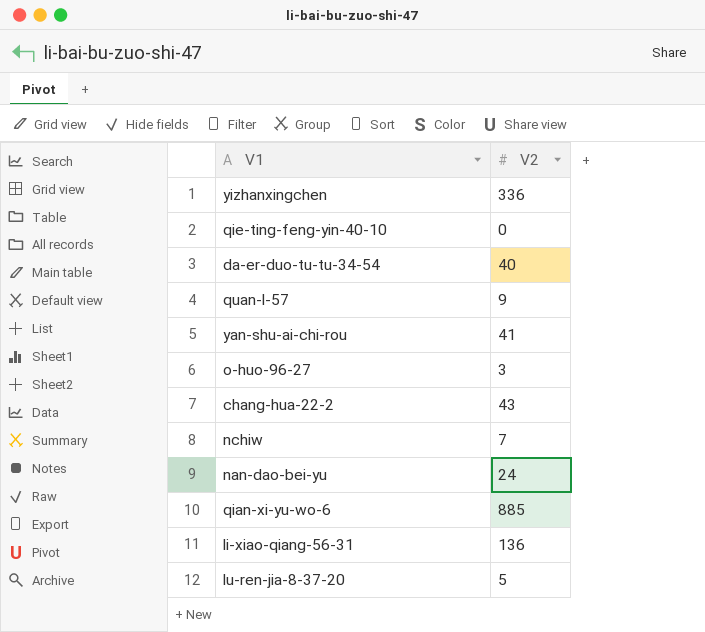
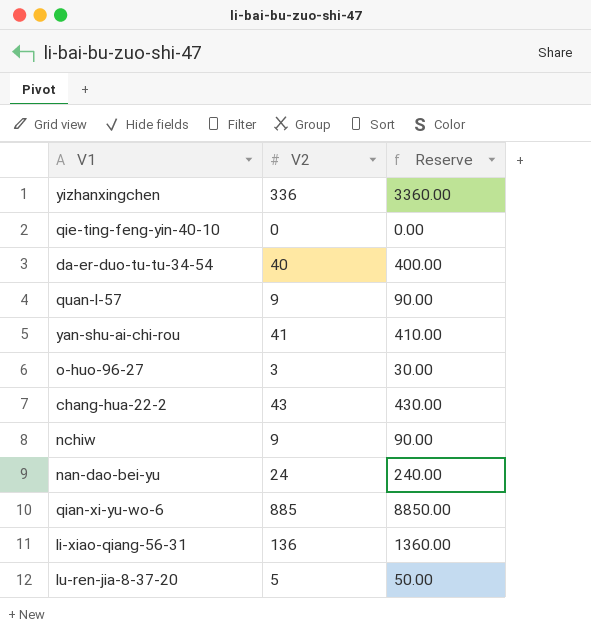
column Reserve | formula: none -> [V2] * 10
nchiw | V2: 7 -> 9

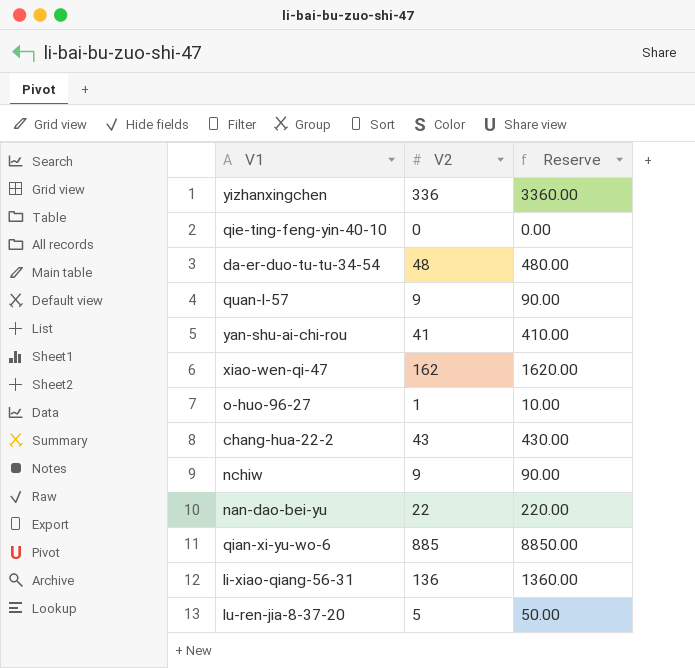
da-er-duo-tu-tu-34-54 | V2: 40 -> 48
da-er-duo-tu-tu-34-54 | Reserve: 400.00 -> 480.00
row xiao-wen-qi-47: none -> 162 | 1620.00
o-huo-96-27 | V2: 3 -> 1
o-huo-96-27 | Reserve: 30.00 -> 10.00
nan-dao-bei-yu | V2: 24 -> 22
nan-dao-bei-yu | Reserve: 240.00 -> 220.00

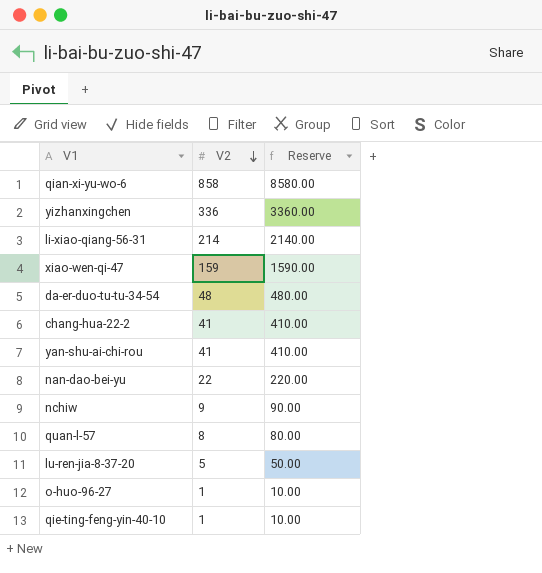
row order: none -> V2 descending
qian-xi-yu-wo-6 | V2: 885 -> 858
qian-xi-yu-wo-6 | Reserve: 8850.00 -> 8580.00
li-xiao-qiang-56-31 | V2: 136 -> 214
li-xiao-qiang-56-31 | Reserve: 1360.00 -> 2140.00
xiao-wen-qi-47 | V2: 162 -> 159
xiao-wen-qi-47 | Reserve: 1620.00 -> 1590.00
chang-hua-22-2 | V2: 43 -> 41
chang-hua-22-2 | Reserve: 430.00 -> 410.00
quan-l-57 | V2: 9 -> 8
quan-l-57 | Reserve: 90.00 -> 80.00
qie-ting-feng-yin-40-10 | V2: 0 -> 1
qie-ting-feng-yin-40-10 | Reserve: 0.00 -> 10.00

